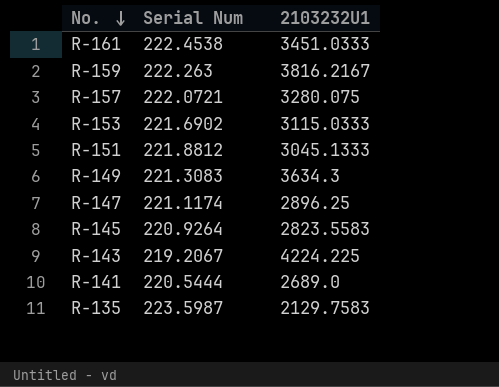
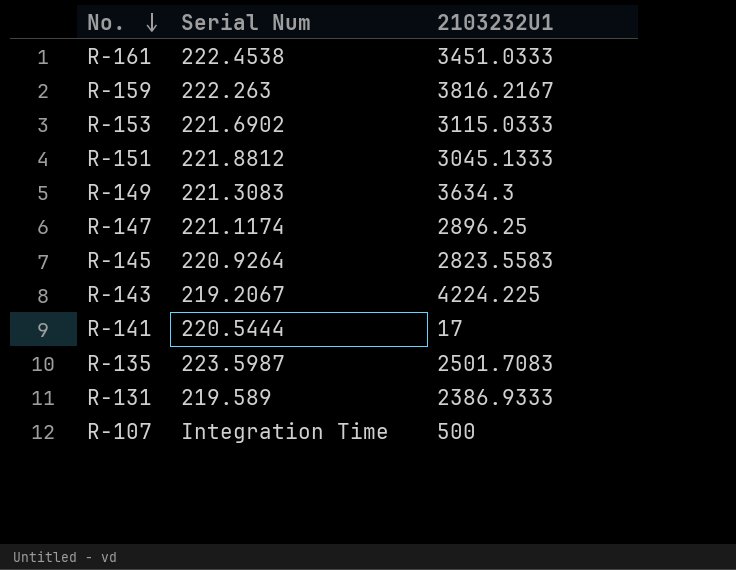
row R-157: 222.0721 | 3280.075 -> none
R-141 | 2103232U1: 2689.0 -> 17
R-135 | 2103232U1: 2129.7583 -> 2501.7083
row R-131: none -> 219.589 | 2386.9333
row R-107: none -> Integration Time | 500

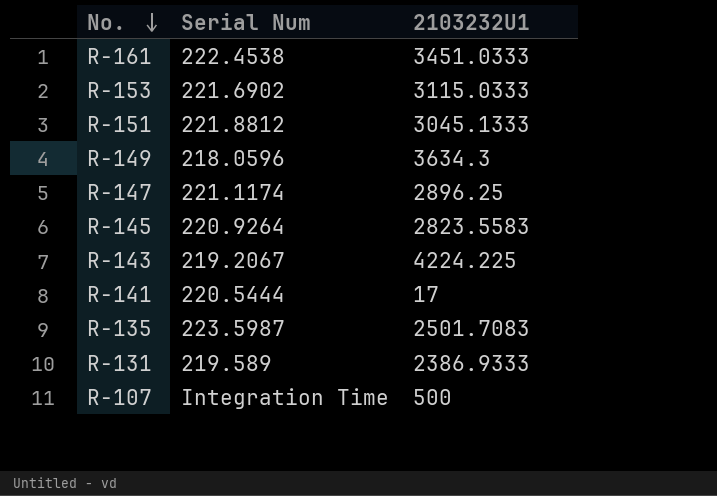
row R-159: 222.263 | 3816.2167 -> none
R-149 | Serial Num: 221.3083 -> 218.0596

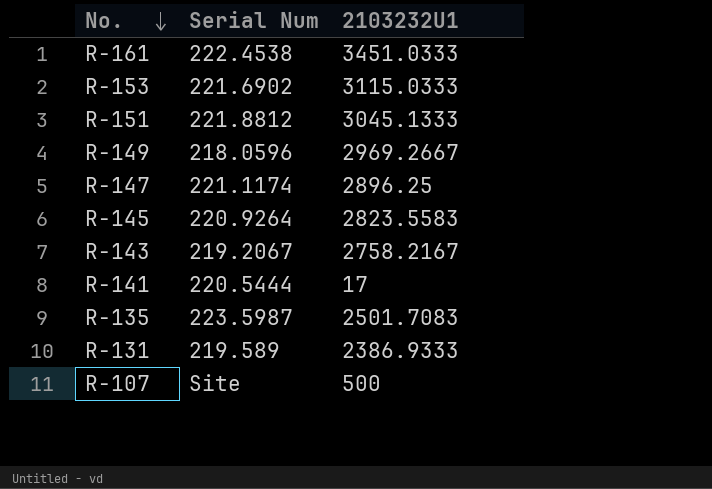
R-149 | 2103232U1: 3634.3 -> 2969.2667
R-143 | 2103232U1: 4224.225 -> 2758.2167
R-107 | Serial Num: Integration Time -> Site

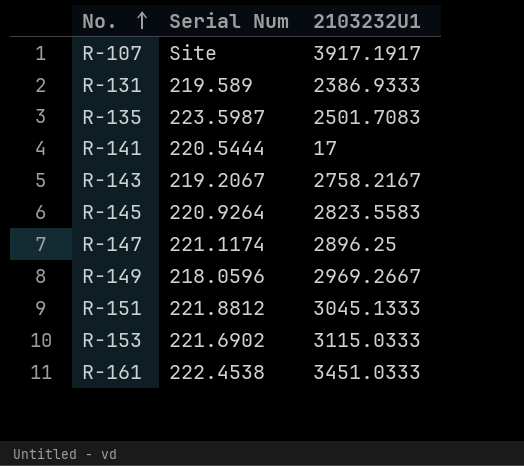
row order: No. descending -> No. ascending
R-107 | 2103232U1: 500 -> 3917.1917

